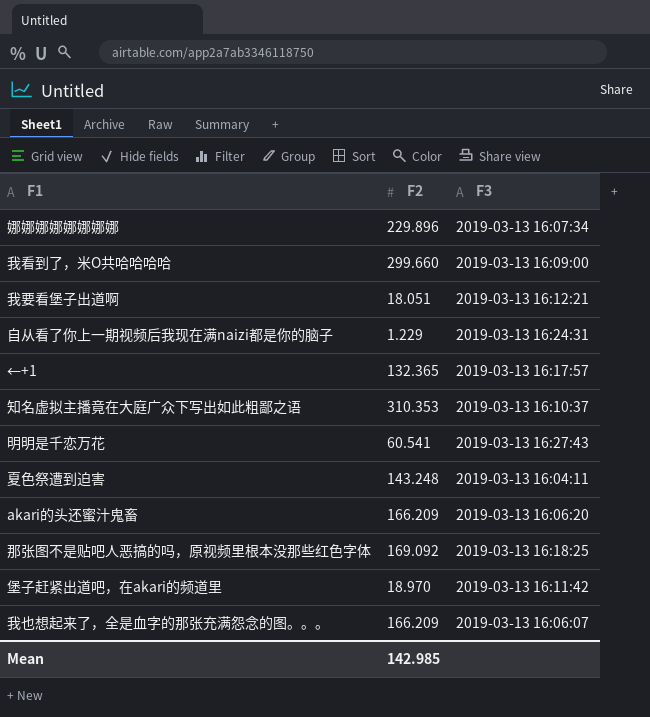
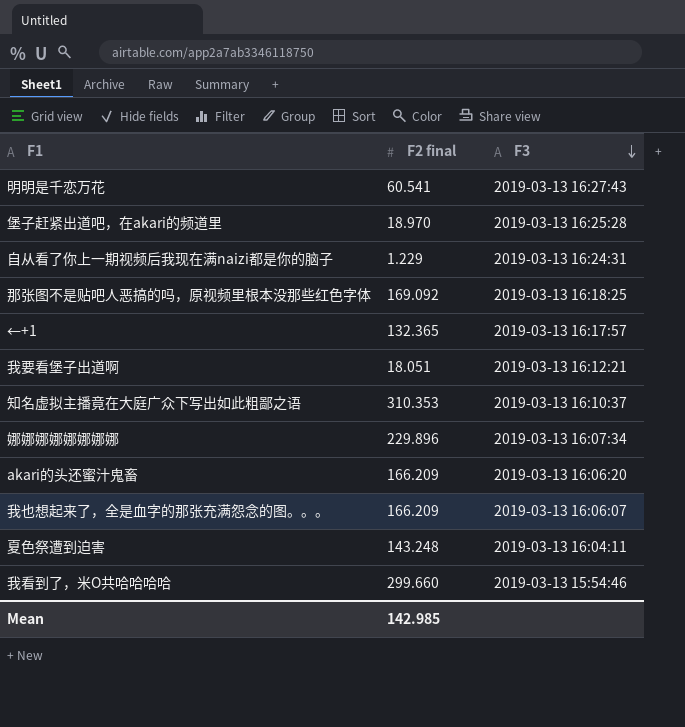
row order: none -> F3 descending
column name: F2 -> F2 final
堡子赶紧出道吧，在akari的频道里 | F3: 2019-03-13 16:11:42 -> 2019-03-13 16:25:28
我看到了，米O共哈哈哈哈 | F3: 2019-03-13 16:09:00 -> 2019-03-13 15:54:46

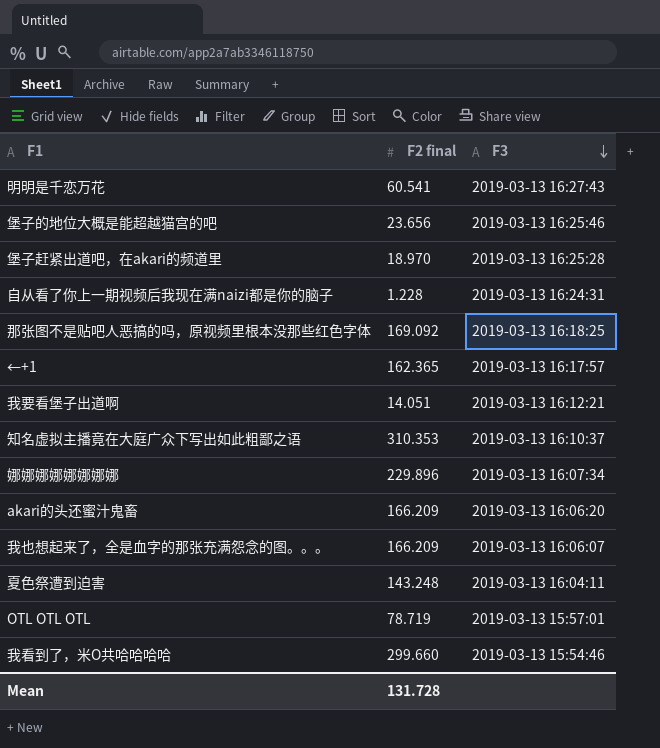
row 堡子的地位大概是能超越猫宫的吧: none -> 23.656 | 2019-03-13 16:25:46
自从看了你上一期视频后我现在满naizi都是你的脑子 | F2 final: 1.229 -> 1.228
←+1 | F2 final: 132.365 -> 162.365
我要看堡子出道啊 | F2 final: 18.051 -> 14.051
row OTL OTL OTL: none -> 78.719 | 2019-03-13 15:57:01
Mean | F2 final: 142.985 -> 131.728

